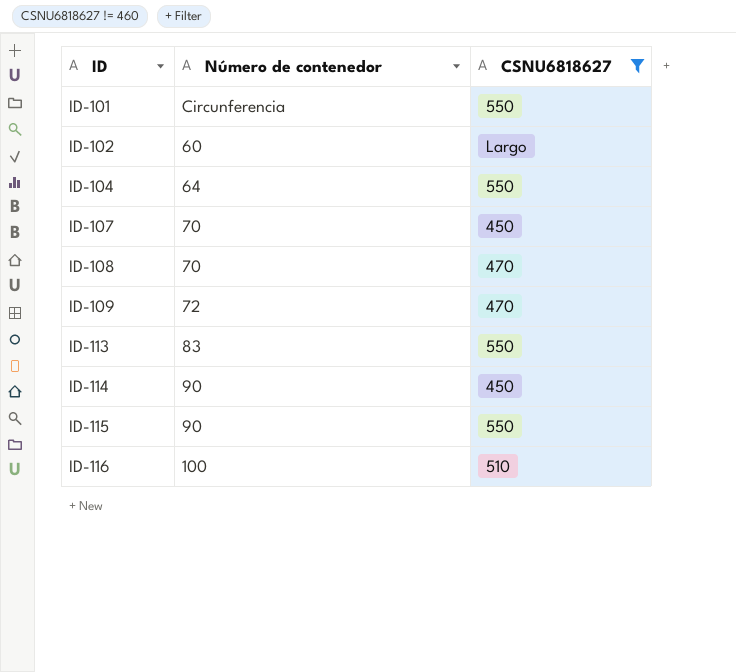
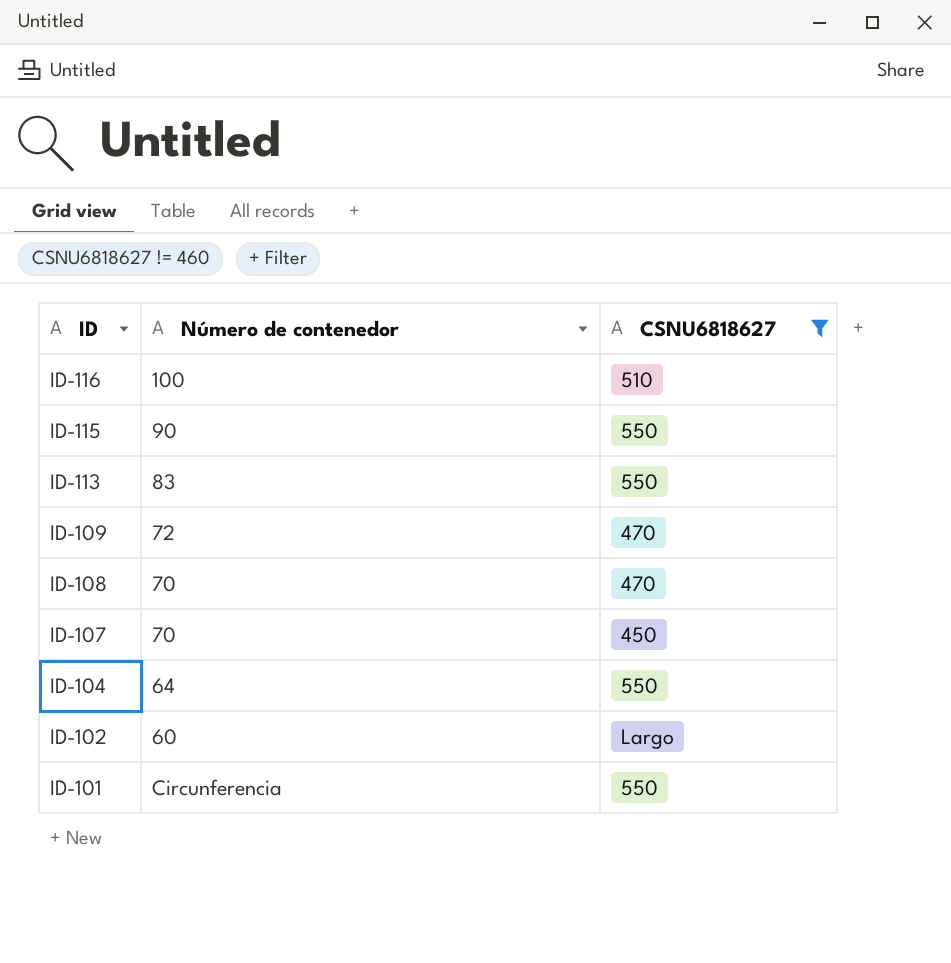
row order: ID ascending -> ID descending
row ID-114: 90 | 450 -> none

